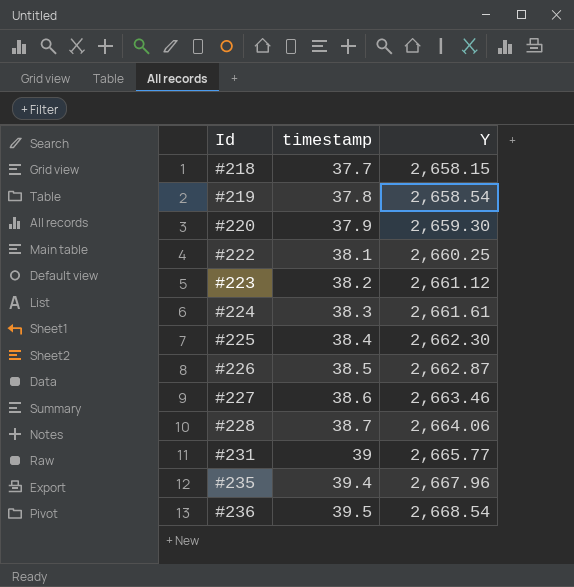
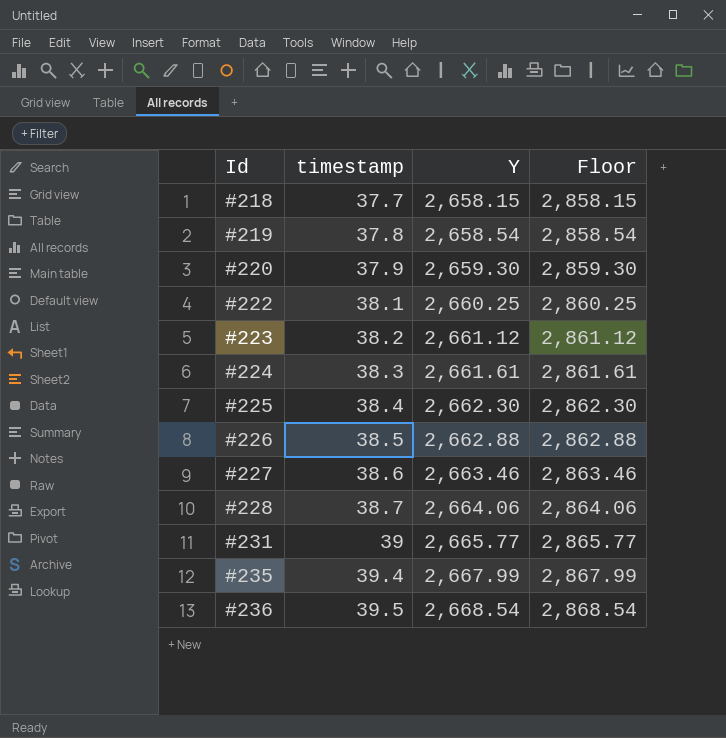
column Floor | formula: none -> [Y] + 200
#226 | Y: 2,662.87 -> 2,662.88
#235 | Y: 2,667.96 -> 2,667.99

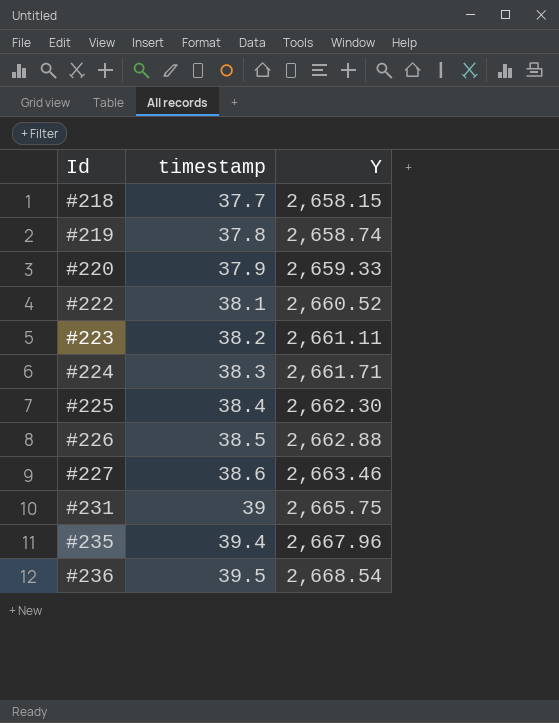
column Floor | formula: [Y] + 200 -> none
row #228: 38.7 | 2,664.06 | 2,864.06 -> none
#219 | Y: 2,658.54 -> 2,658.74
#220 | Y: 2,659.30 -> 2,659.33
#222 | Y: 2,660.25 -> 2,660.52
#223 | Y: 2,661.12 -> 2,661.11
#224 | Y: 2,661.61 -> 2,661.71
#231 | Y: 2,665.77 -> 2,665.75
#235 | Y: 2,667.99 -> 2,667.96

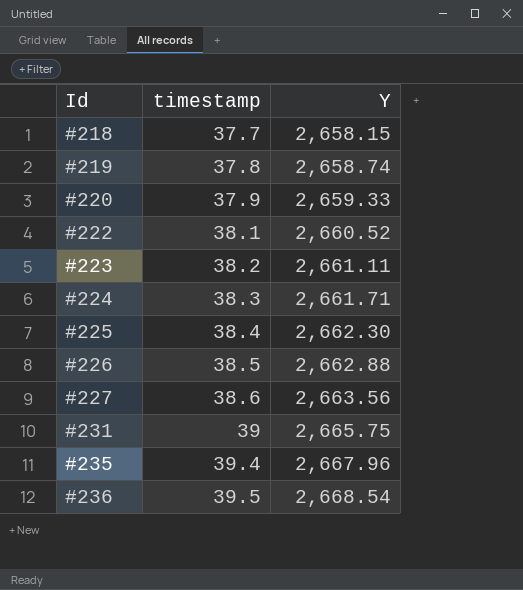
#227 | Y: 2,663.46 -> 2,663.56

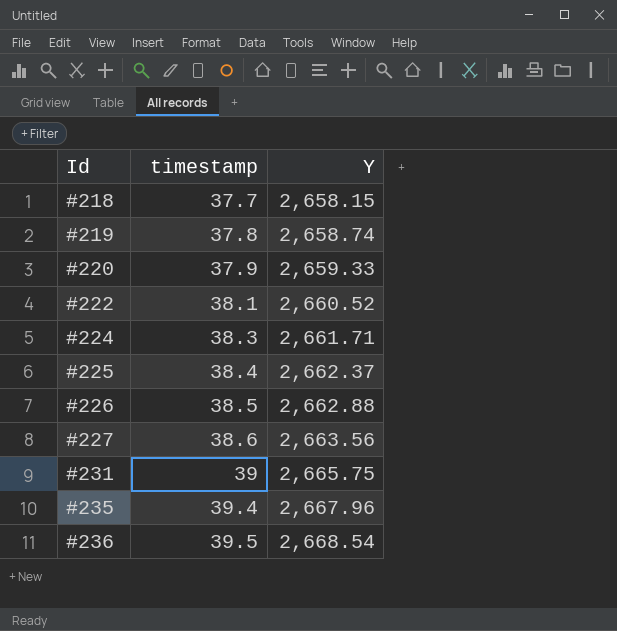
row #223: 38.2 | 2,661.11 -> none
#225 | Y: 2,662.30 -> 2,662.37

